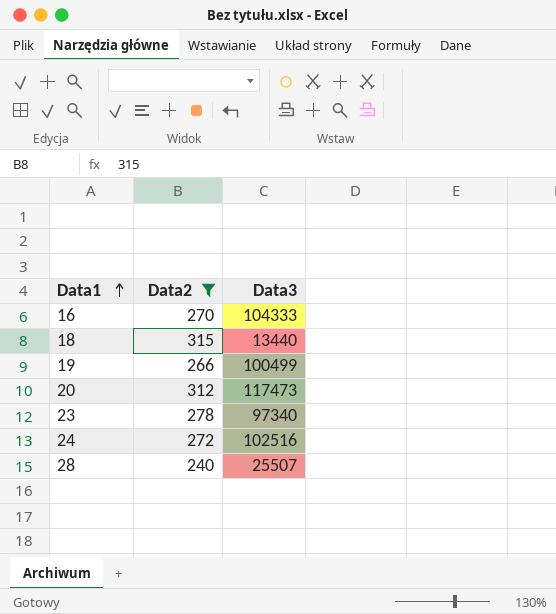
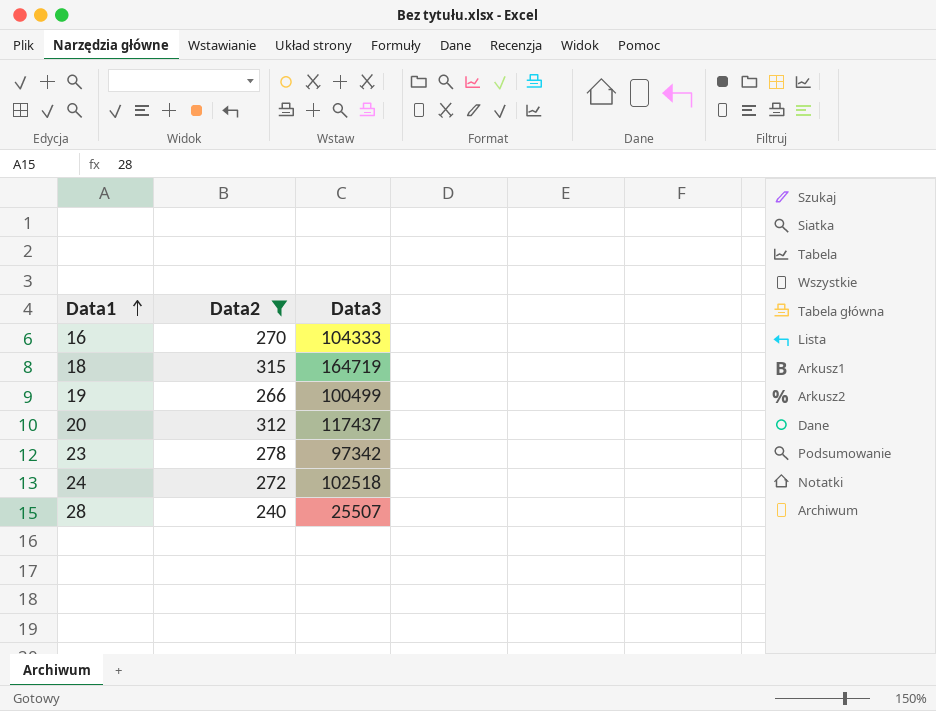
18 | Data3: 13440 -> 164719
20 | Data3: 117473 -> 117437
23 | Data3: 97340 -> 97342
24 | Data3: 102516 -> 102518

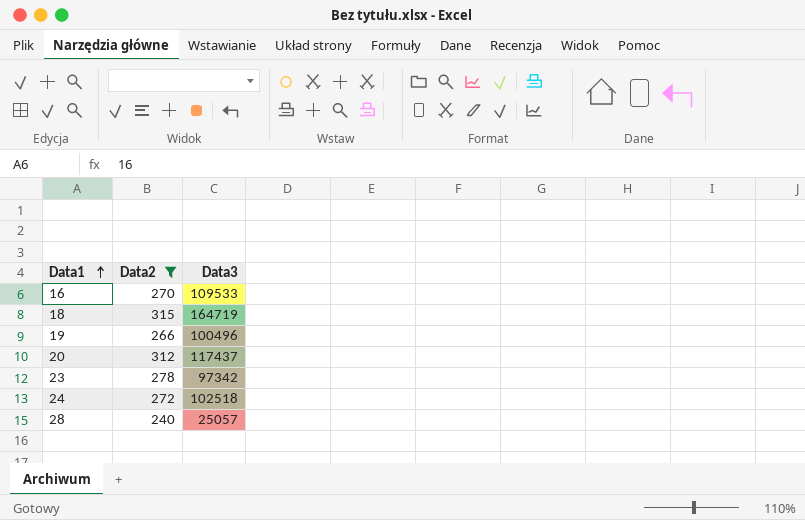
16 | Data3: 104333 -> 109533
19 | Data3: 100499 -> 100496
28 | Data3: 25507 -> 25057

